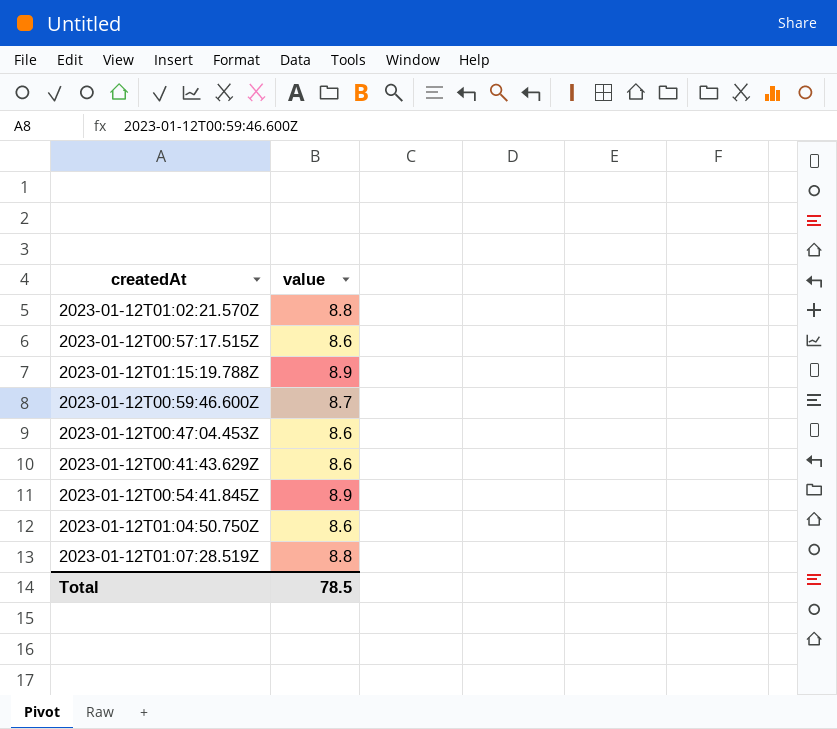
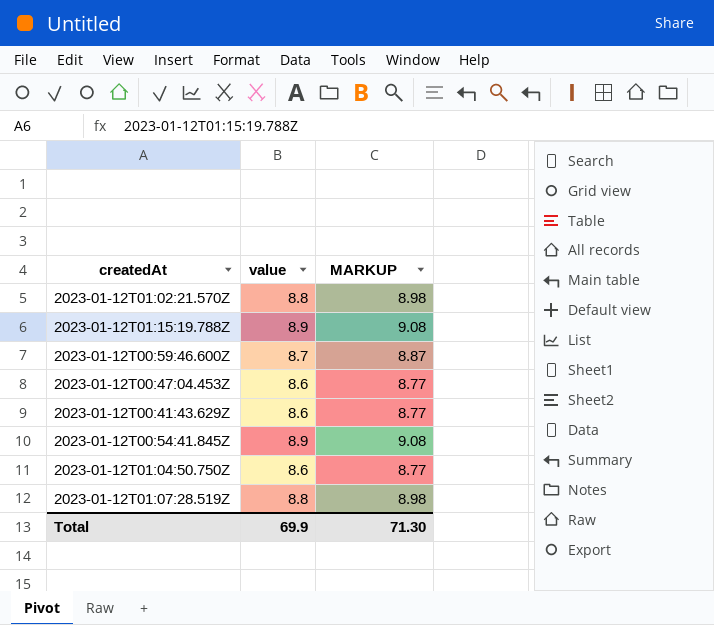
column MARKUP | formula: none -> [value] * 1.02
row 2023-01-12T00:57:17.515Z: 8.6 -> none
Total | value: 78.5 -> 69.9

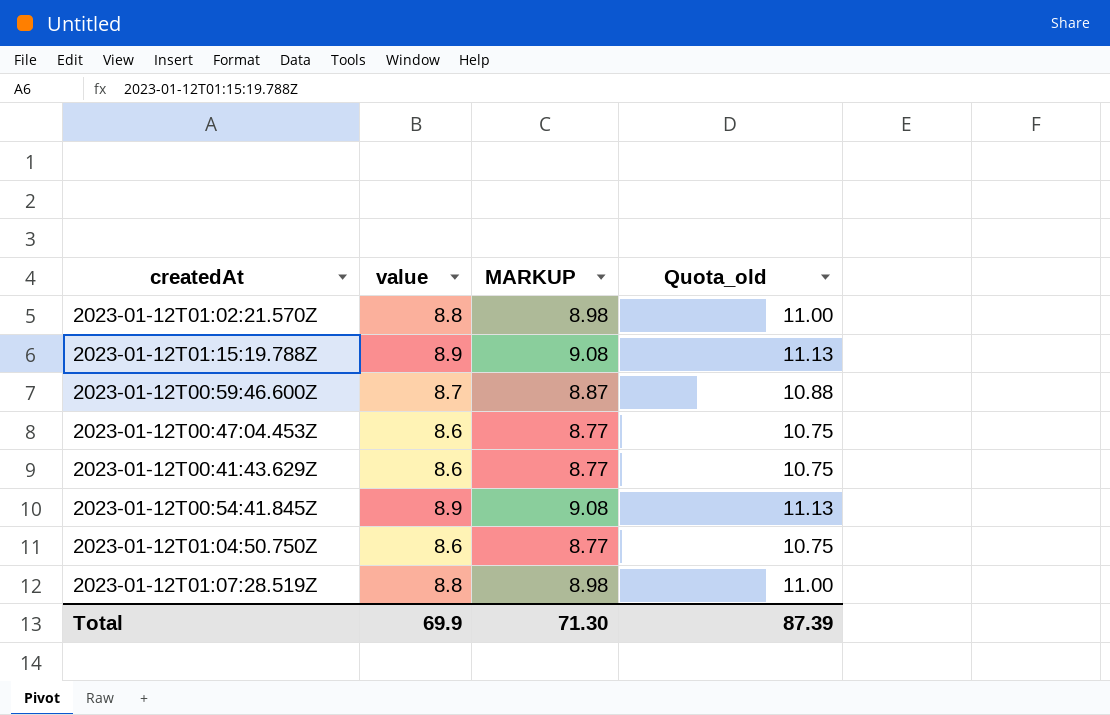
column Quota_old | formula: none -> [value] * 1.25

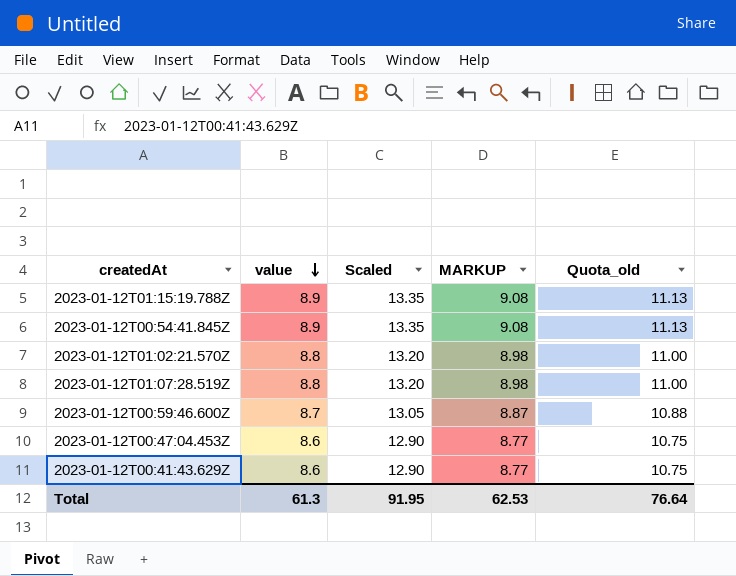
row order: none -> value descending
column Scaled | formula: none -> [value] * 1.5
row 2023-01-12T01:04:50.750Z: 8.6 | 8.77 | 10.75 -> none
Total | value: 69.9 -> 61.3
Total | MARKUP: 71.30 -> 62.53
Total | Quota_old: 87.39 -> 76.64

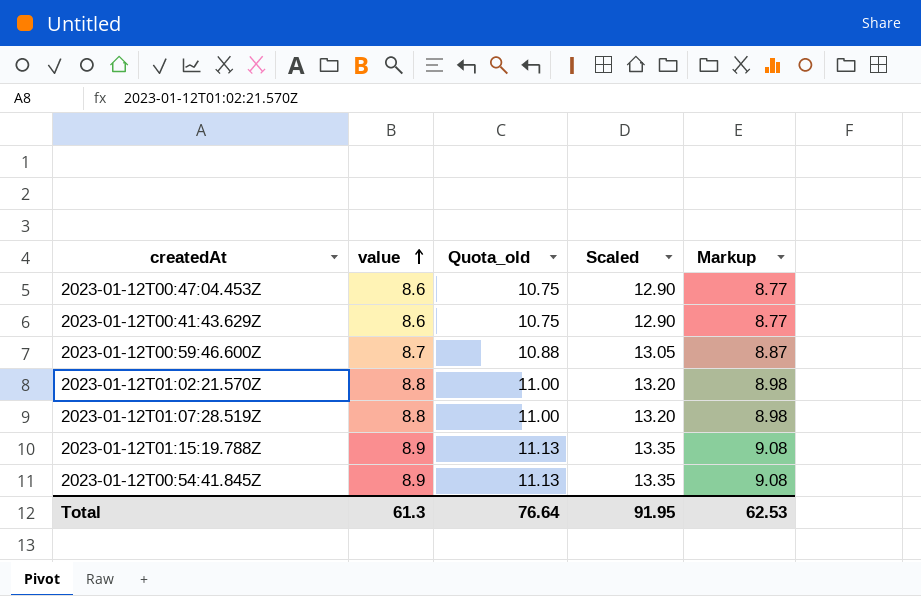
row order: value descending -> value ascending
column Quota_old | position: 5 -> 3
column name: MARKUP -> Markup

